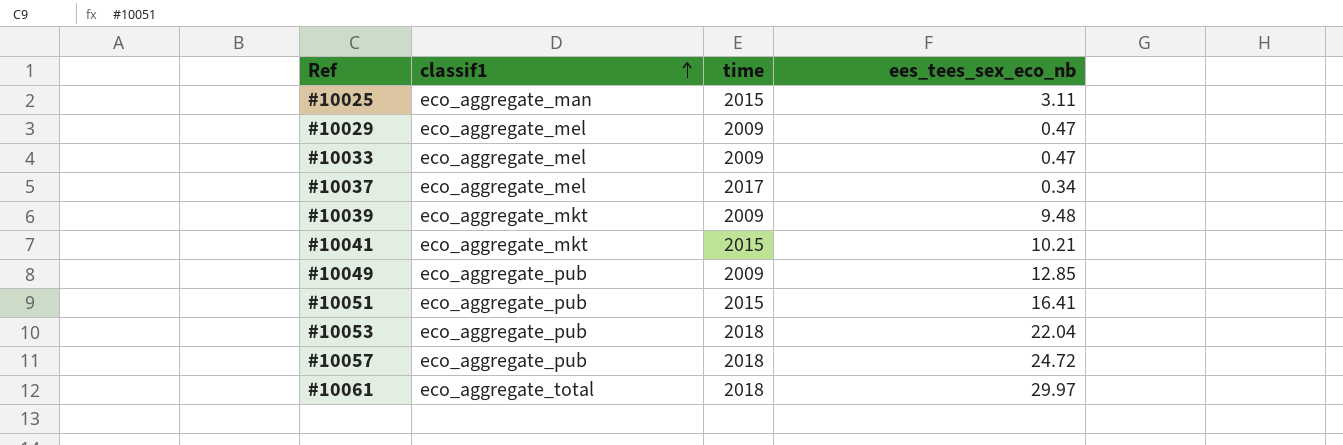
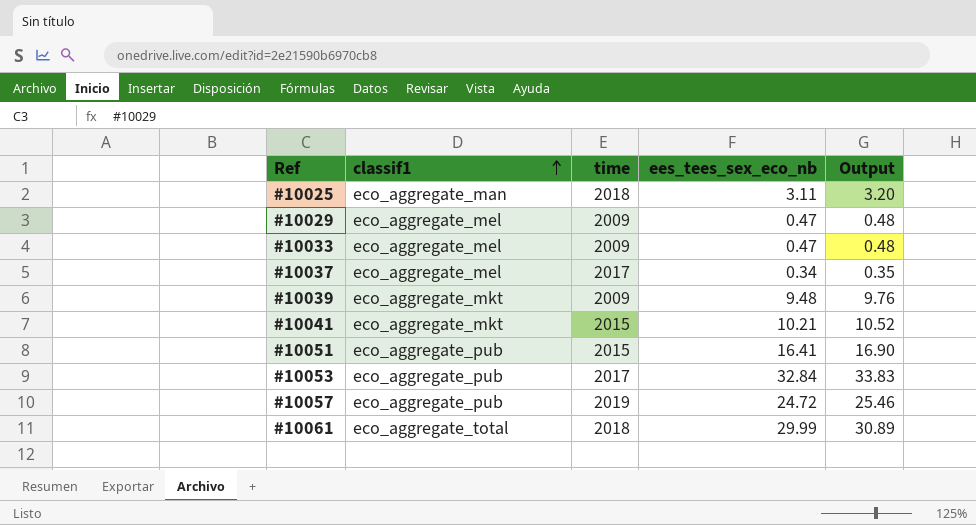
column Output | formula: none -> [ees_tees_sex_eco_nb] * 1.03
row #10049: eco_aggregate_pub | 2009 | 12.85 -> none
#10025 | time: 2015 -> 2018
#10053 | time: 2018 -> 2017
#10053 | ees_tees_sex_eco_nb: 22.04 -> 32.84
#10057 | time: 2018 -> 2019
#10061 | ees_tees_sex_eco_nb: 29.97 -> 29.99

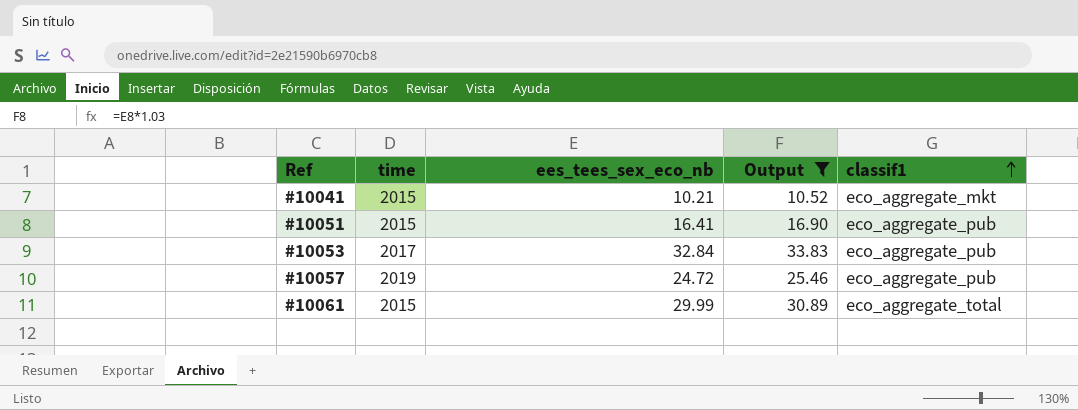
filter: none -> Output >= 10.52
column classif1 | position: 2 -> 5
#10061 | time: 2018 -> 2015

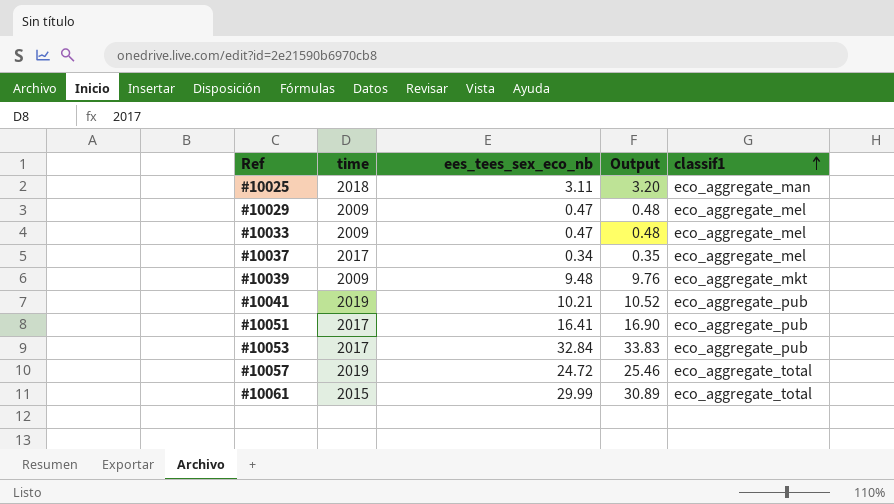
filter: Output >= 10.52 -> none
#10041 | time: 2015 -> 2019
#10041 | classif1: eco_aggregate_mkt -> eco_aggregate_pub
#10051 | time: 2015 -> 2017
#10057 | classif1: eco_aggregate_pub -> eco_aggregate_total

